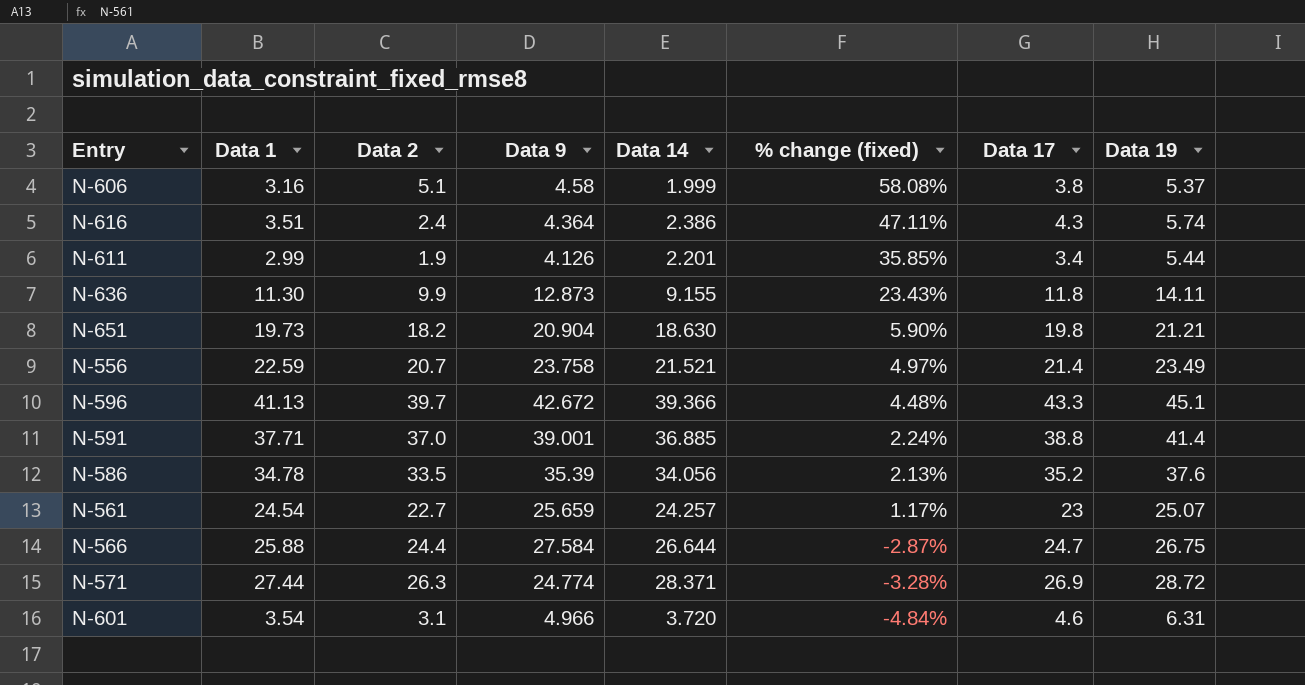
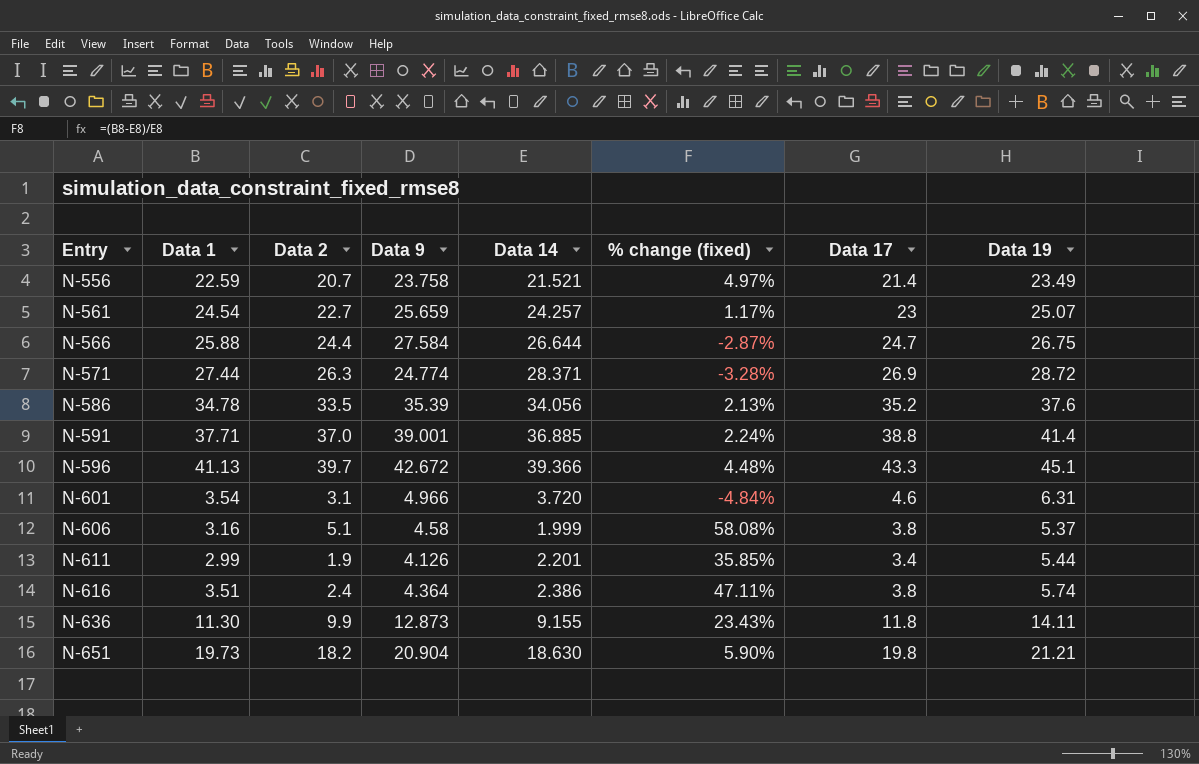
row order: % change (fixed) descending -> Entry ascending
N-616 | Data 17: 4.3 -> 3.8

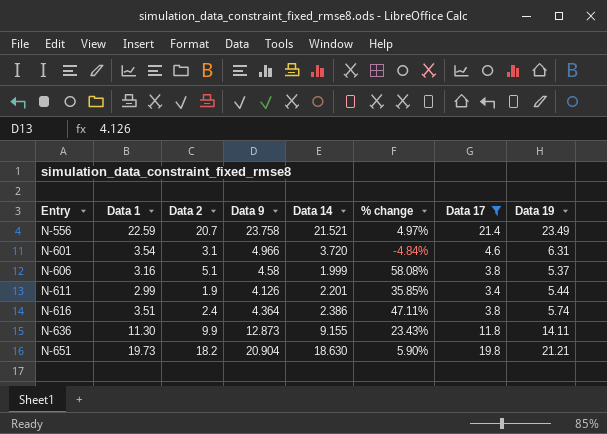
filter: none -> Data 17 <= 21.4
column name: % change (fixed) -> % change

